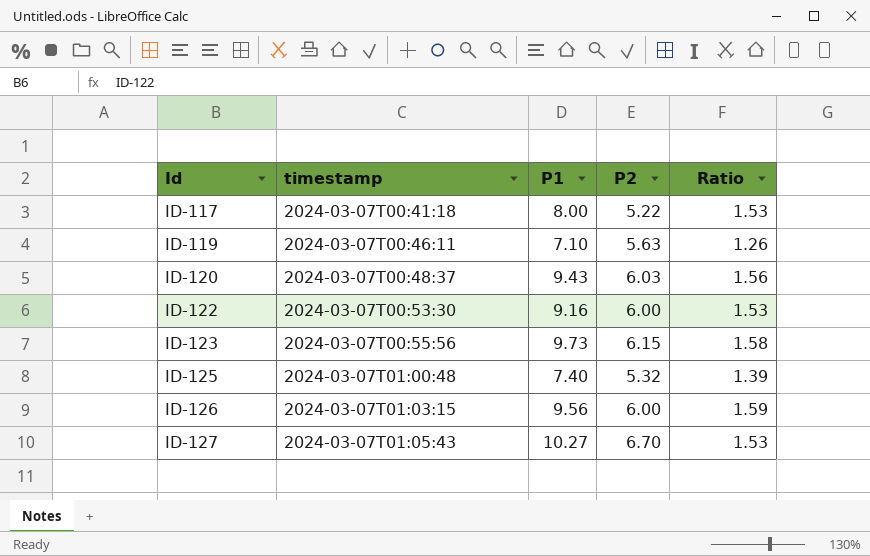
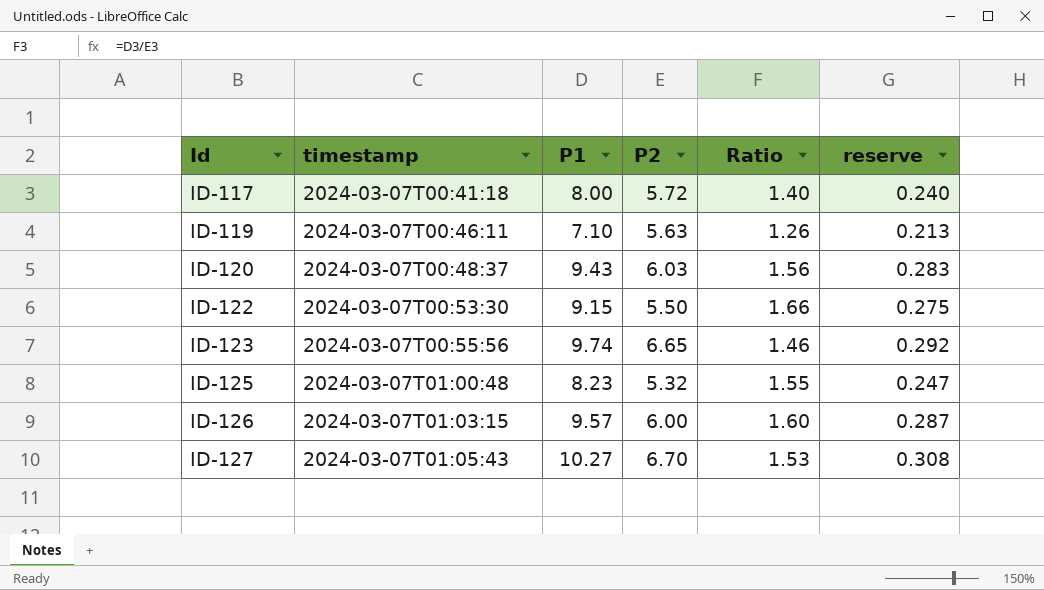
column reserve | formula: none -> [P1] * 0.03
ID-117 | P2: 5.22 -> 5.72
ID-117 | Ratio: 1.53 -> 1.40
ID-122 | P1: 9.16 -> 9.15
ID-122 | P2: 6.00 -> 5.50
ID-122 | Ratio: 1.53 -> 1.66
ID-123 | P1: 9.73 -> 9.74
ID-123 | P2: 6.15 -> 6.65
ID-123 | Ratio: 1.58 -> 1.46
ID-125 | P1: 7.40 -> 8.23
ID-125 | Ratio: 1.39 -> 1.55
ID-126 | P1: 9.56 -> 9.57
ID-126 | Ratio: 1.59 -> 1.60

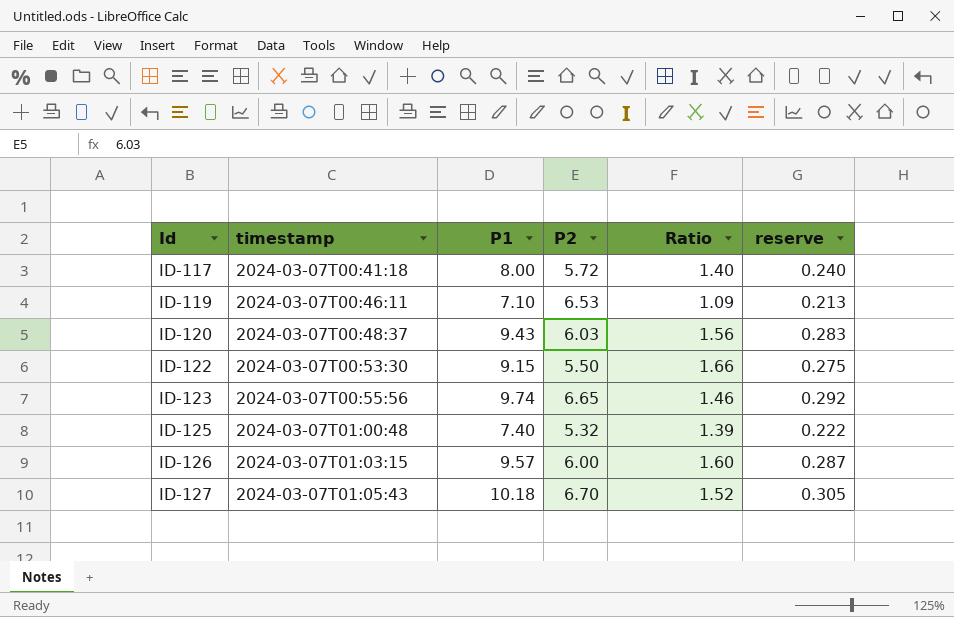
ID-119 | P2: 5.63 -> 6.53
ID-119 | Ratio: 1.26 -> 1.09
ID-125 | P1: 8.23 -> 7.40
ID-125 | Ratio: 1.55 -> 1.39
ID-125 | reserve: 0.247 -> 0.222
ID-127 | P1: 10.27 -> 10.18
ID-127 | Ratio: 1.53 -> 1.52
ID-127 | reserve: 0.308 -> 0.305

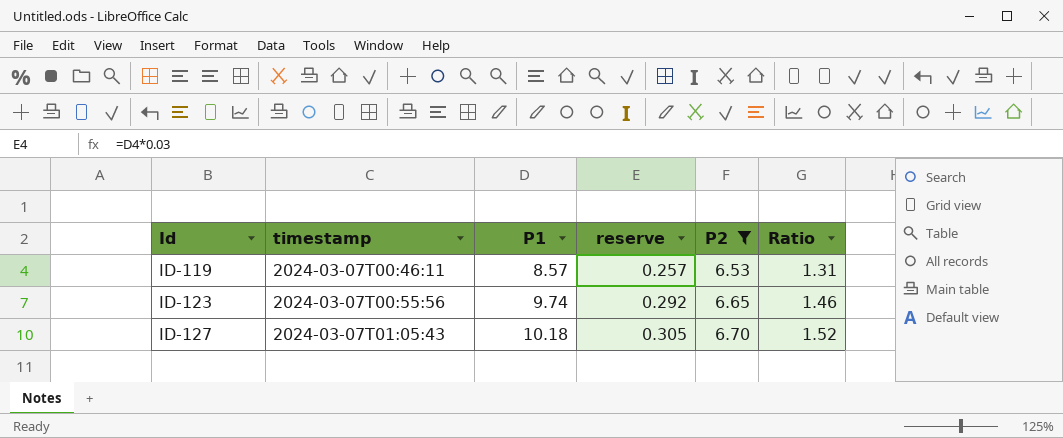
filter: none -> P2 >= 6.53
column reserve | position: 6 -> 4
ID-119 | P1: 7.10 -> 8.57
ID-119 | reserve: 0.213 -> 0.257
ID-119 | Ratio: 1.09 -> 1.31

